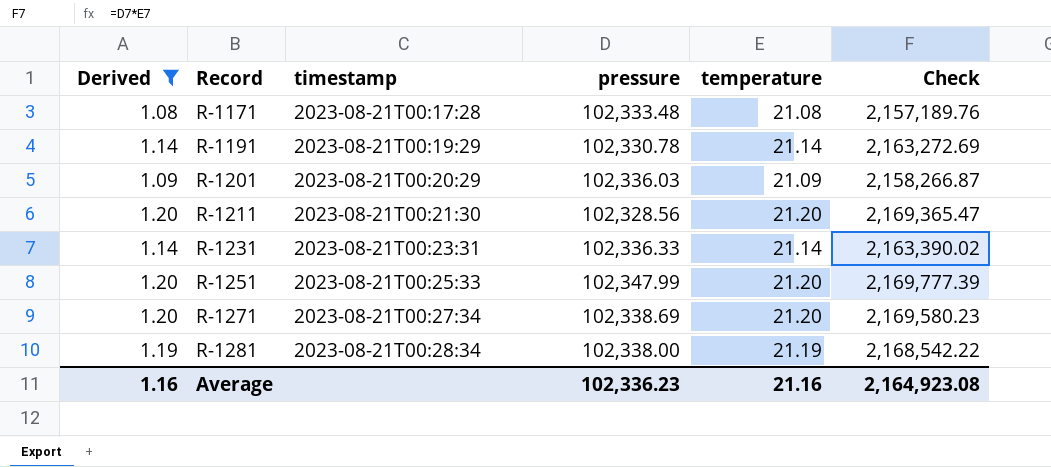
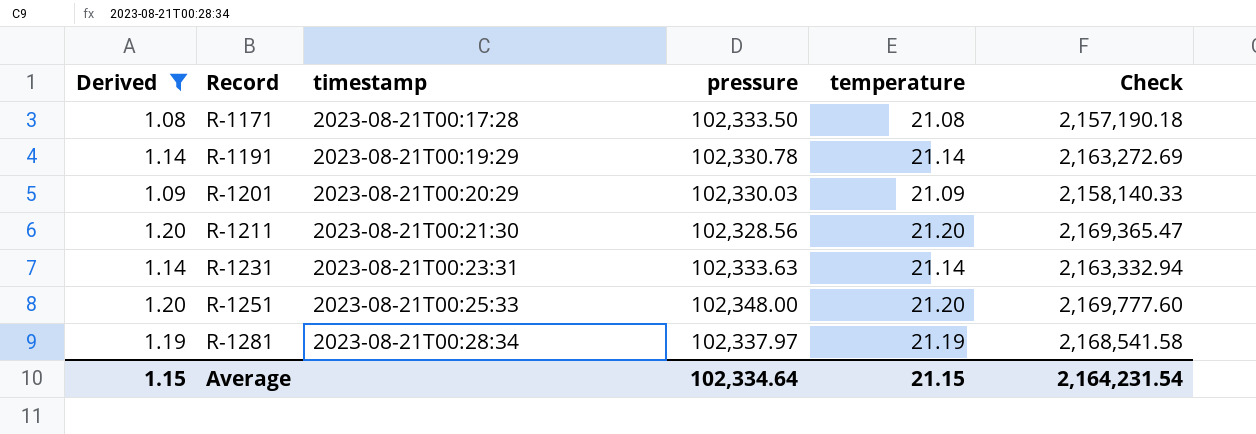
row R-1271: 1.20 | 2023-08-21T00:27:34 | 102,338.69 | 21.20 | 2,169,580.23 -> none
R-1171 | pressure: 102,333.48 -> 102,333.50
R-1171 | Check: 2,157,189.76 -> 2,157,190.18
R-1201 | pressure: 102,336.03 -> 102,330.03
R-1201 | Check: 2,158,266.87 -> 2,158,140.33
R-1231 | pressure: 102,336.33 -> 102,333.63
R-1231 | Check: 2,163,390.02 -> 2,163,332.94
R-1251 | pressure: 102,347.99 -> 102,348.00
R-1251 | Check: 2,169,777.39 -> 2,169,777.60
R-1281 | pressure: 102,338.00 -> 102,337.97
R-1281 | Check: 2,168,542.22 -> 2,168,541.58
Average | Derived: 1.16 -> 1.15
Average | pressure: 102,336.23 -> 102,334.64
Average | temperature: 21.16 -> 21.15
Average | Check: 2,164,923.08 -> 2,164,231.54

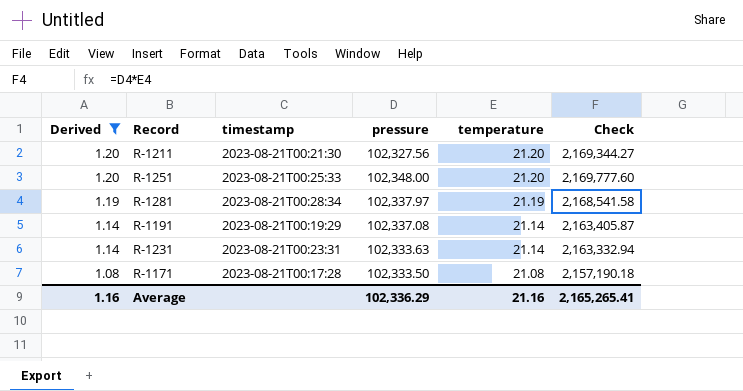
row order: Record ascending -> Derived descending
row R-1201: 1.09 | 2023-08-21T00:20:29 | 102,330.03 | 21.09 | 2,158,140.33 -> none
R-1211 | pressure: 102,328.56 -> 102,327.56
R-1211 | Check: 2,169,365.47 -> 2,169,344.27
R-1191 | pressure: 102,330.78 -> 102,337.08
R-1191 | Check: 2,163,272.69 -> 2,163,405.87
Average | Derived: 1.15 -> 1.16
Average | pressure: 102,334.64 -> 102,336.29
Average | temperature: 21.15 -> 21.16
Average | Check: 2,164,231.54 -> 2,165,265.41

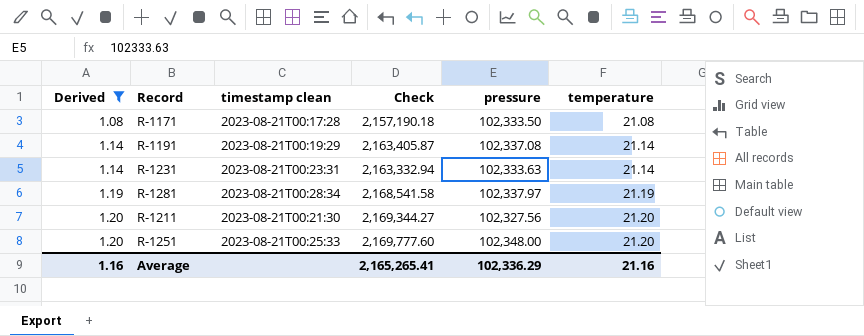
row order: Derived descending -> Derived ascending
column name: timestamp -> timestamp clean
column Check | position: 6 -> 4

